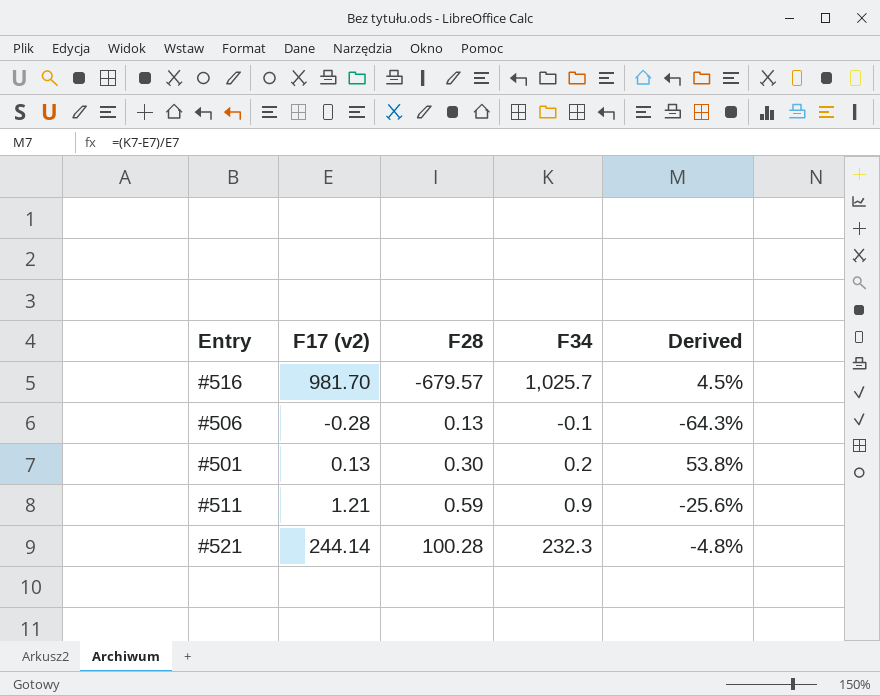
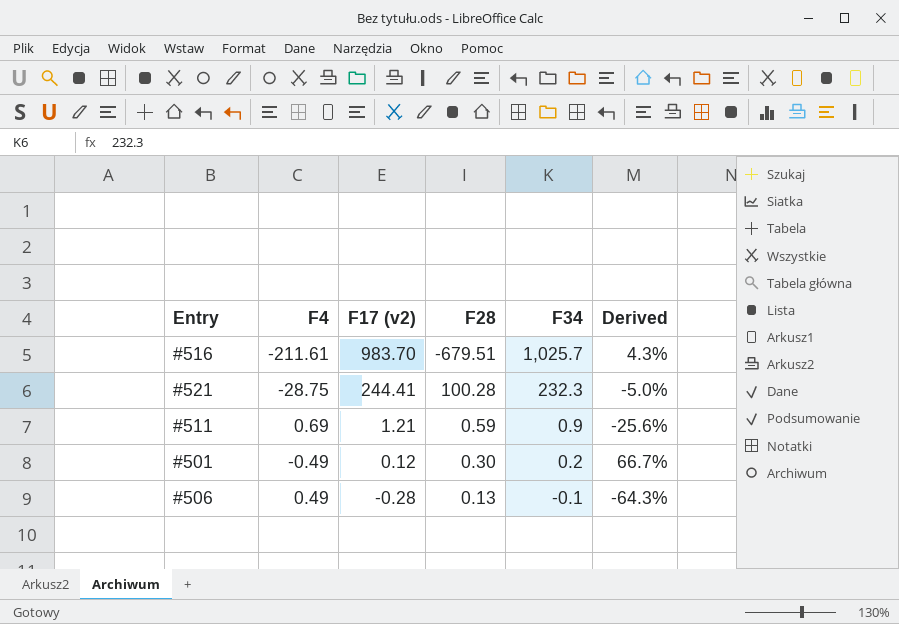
row order: F28 ascending -> F17 (v2) descending
column F4 | position: none -> 2
#516 | F17 (v2): 981.70 -> 983.70
#516 | F28: -679.57 -> -679.51
#516 | Derived: 4.5% -> 4.3%
#521 | F17 (v2): 244.14 -> 244.41
#521 | Derived: -4.8% -> -5.0%
#501 | F17 (v2): 0.13 -> 0.12
#501 | Derived: 53.8% -> 66.7%

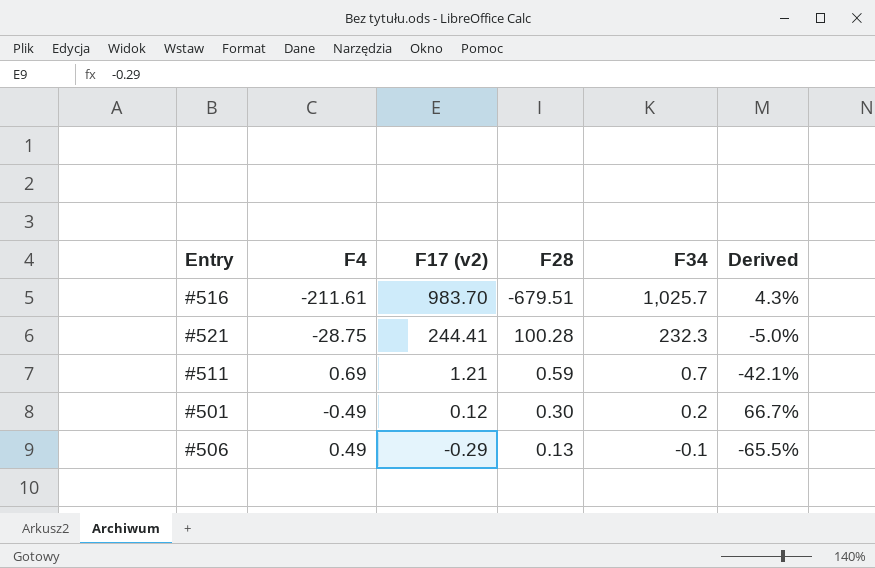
#511 | F34: 0.9 -> 0.7
#511 | Derived: -25.6% -> -42.1%
#506 | F17 (v2): -0.28 -> -0.29
#506 | Derived: -64.3% -> -65.5%

